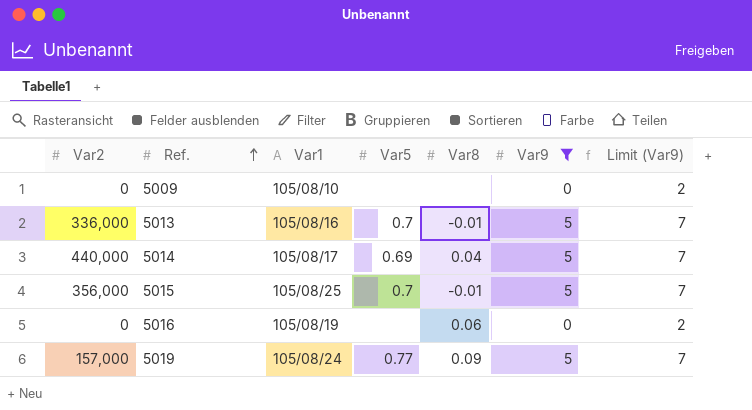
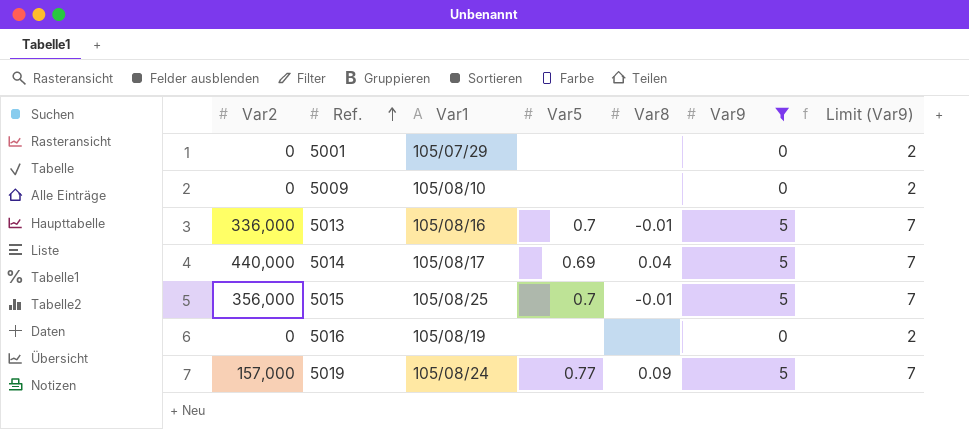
row 5001: none -> 0 | 105/07/29 | none | none | 0 | 2
5016 | Var8: 0.06 -> none

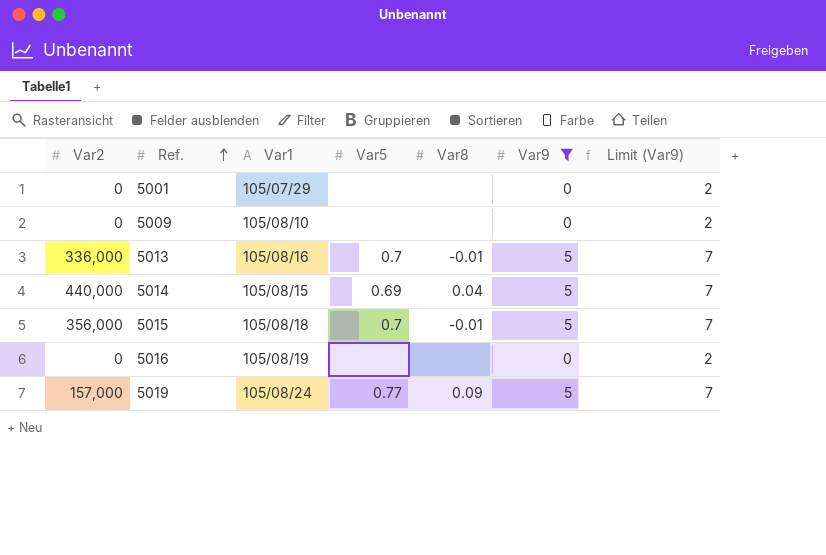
5014 | Var1: 105/08/17 -> 105/08/15
5015 | Var1: 105/08/25 -> 105/08/18

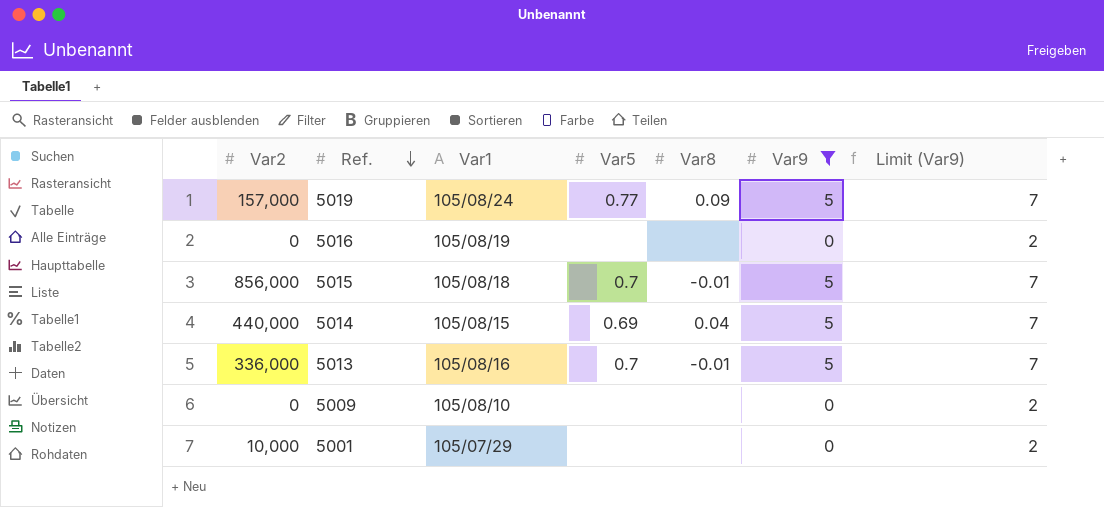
row order: Ref. ascending -> Ref. descending
5015 | Var2: 356,000 -> 856,000
5001 | Var2: 0 -> 10,000

